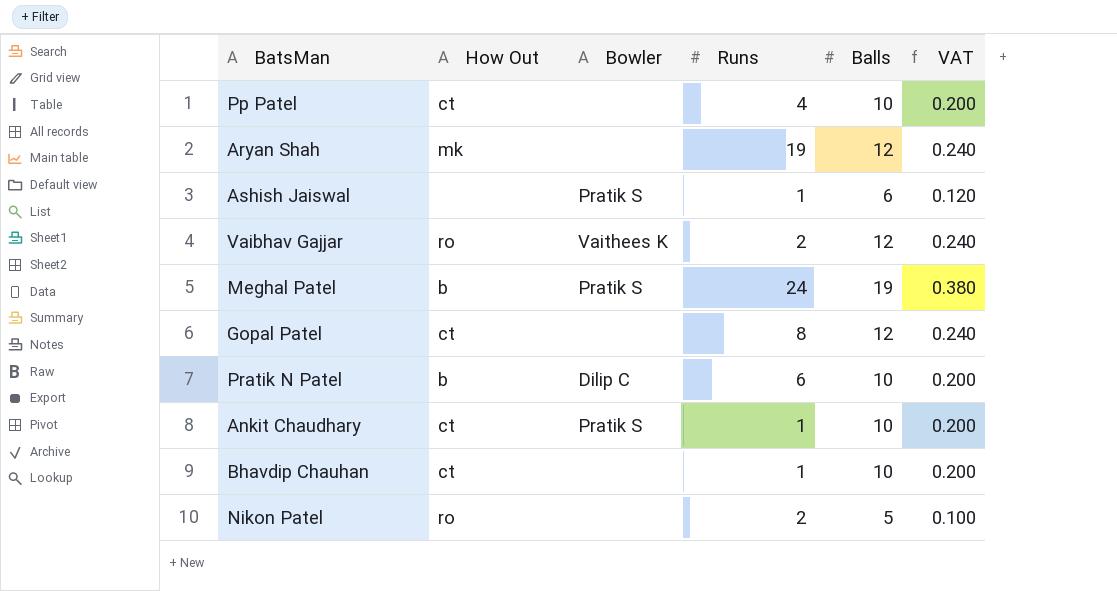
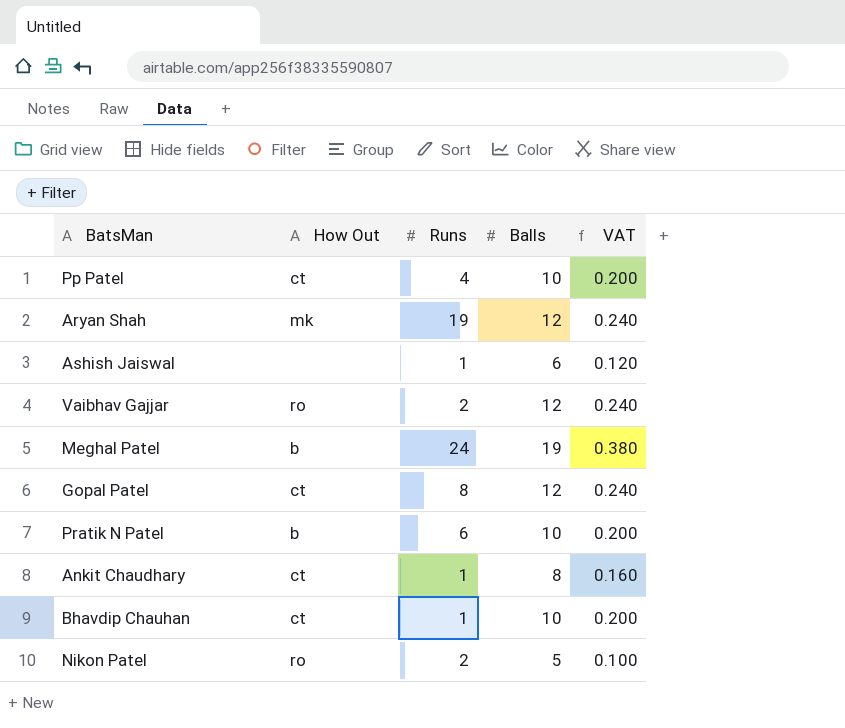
column Bowler | position: 3 -> none
Ankit Chaudhary | Balls: 10 -> 8
Ankit Chaudhary | VAT: 0.200 -> 0.160

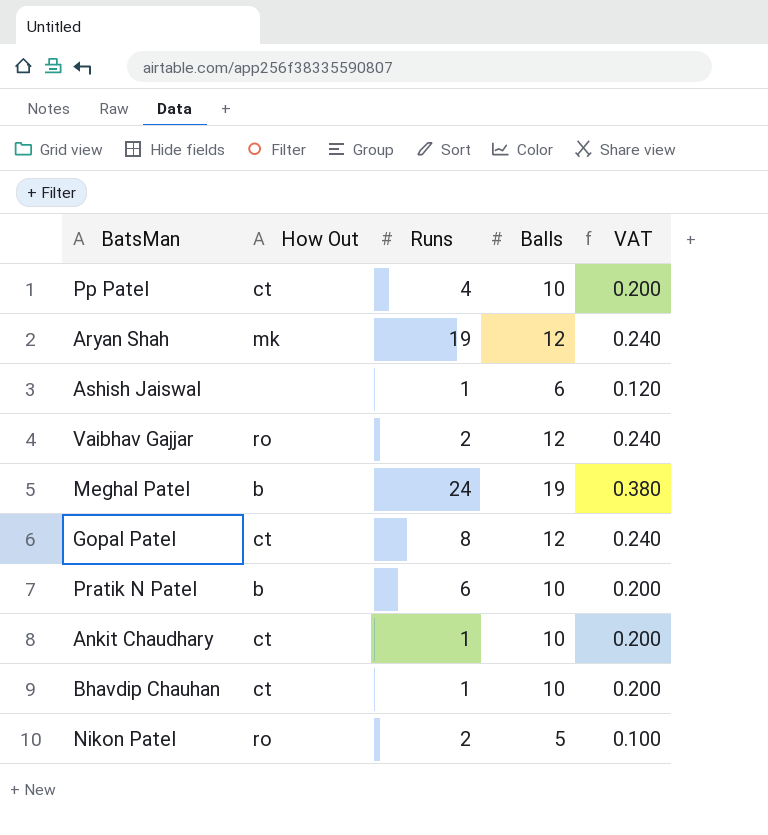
Ankit Chaudhary | Balls: 8 -> 10
Ankit Chaudhary | VAT: 0.160 -> 0.200

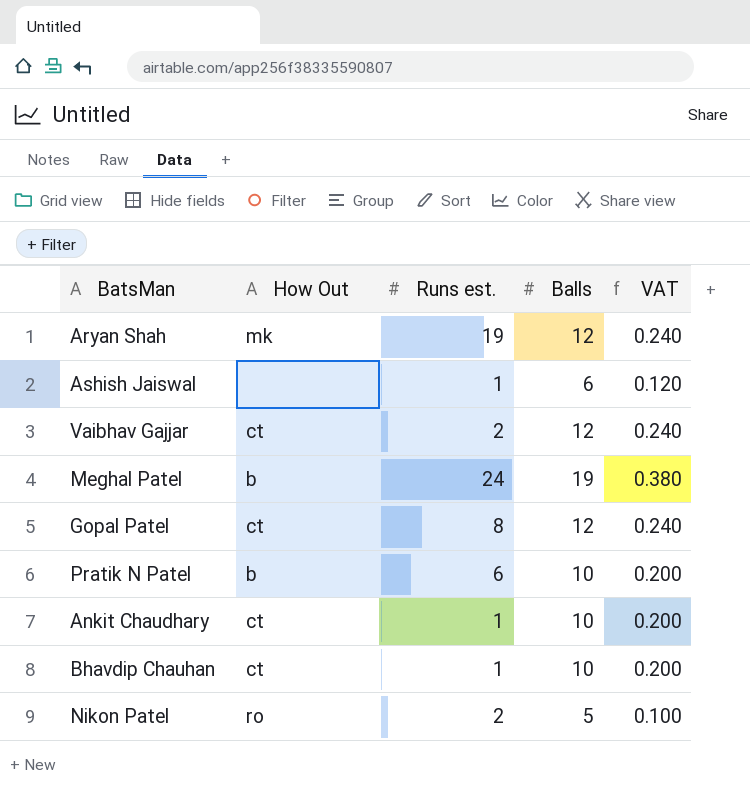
column name: Runs -> Runs est.
row Pp Patel: ct | 4 | 10 | 0.200 -> none
Vaibhav Gajjar | How Out: ro -> ct

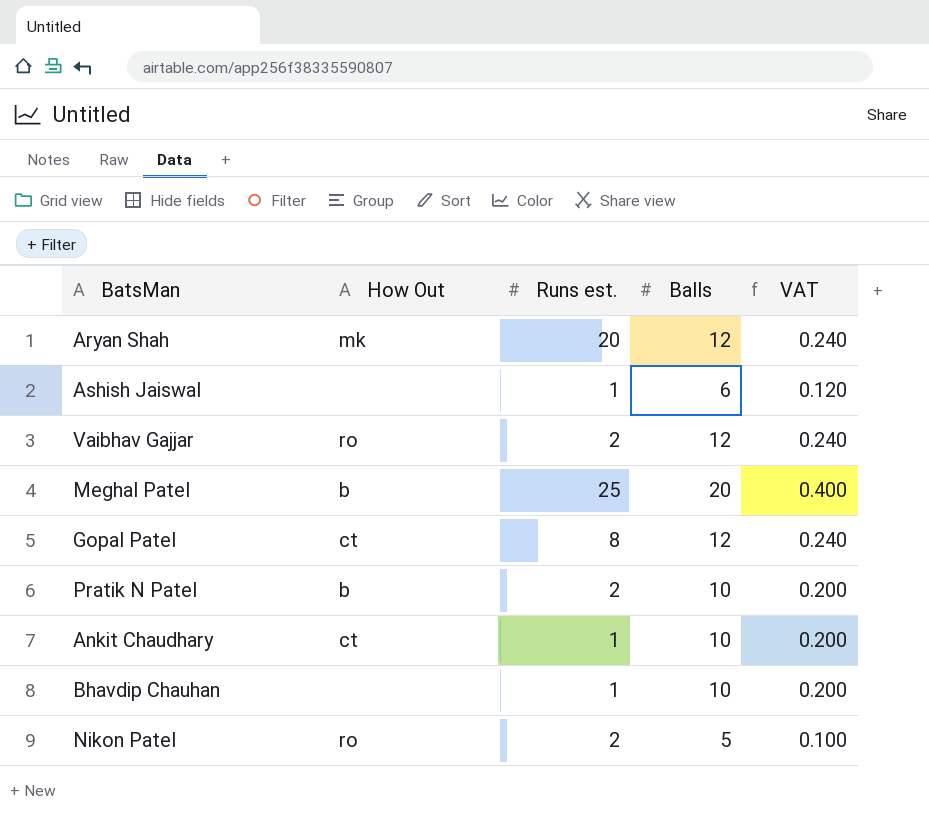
Aryan Shah | Runs est.: 19 -> 20
Vaibhav Gajjar | How Out: ct -> ro
Meghal Patel | Runs est.: 24 -> 25
Meghal Patel | Balls: 19 -> 20
Meghal Patel | VAT: 0.380 -> 0.400
Pratik N Patel | Runs est.: 6 -> 2
Bhavdip Chauhan | How Out: ct -> none

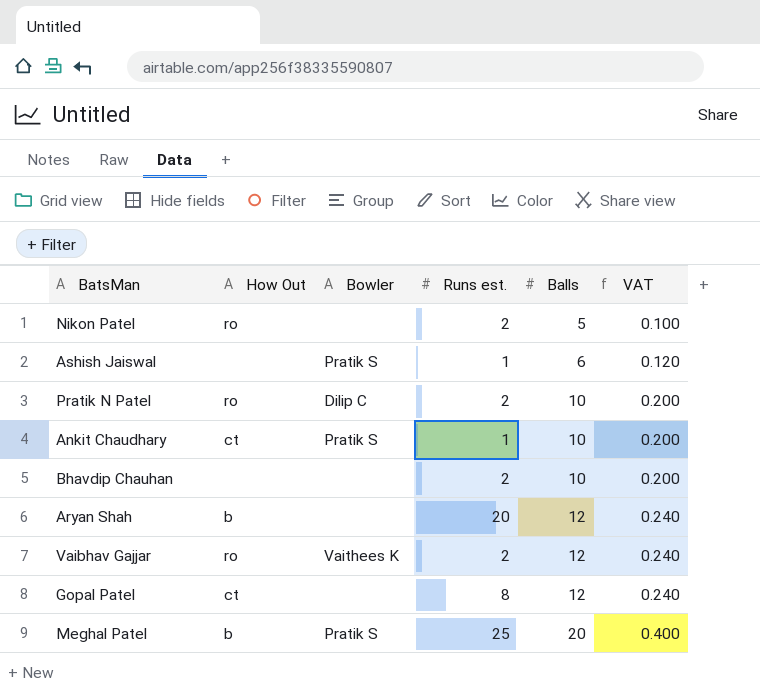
row order: none -> Balls ascending
column Bowler | position: none -> 3
Pratik N Patel | How Out: b -> ro
Bhavdip Chauhan | Runs est.: 1 -> 2
Aryan Shah | How Out: mk -> b

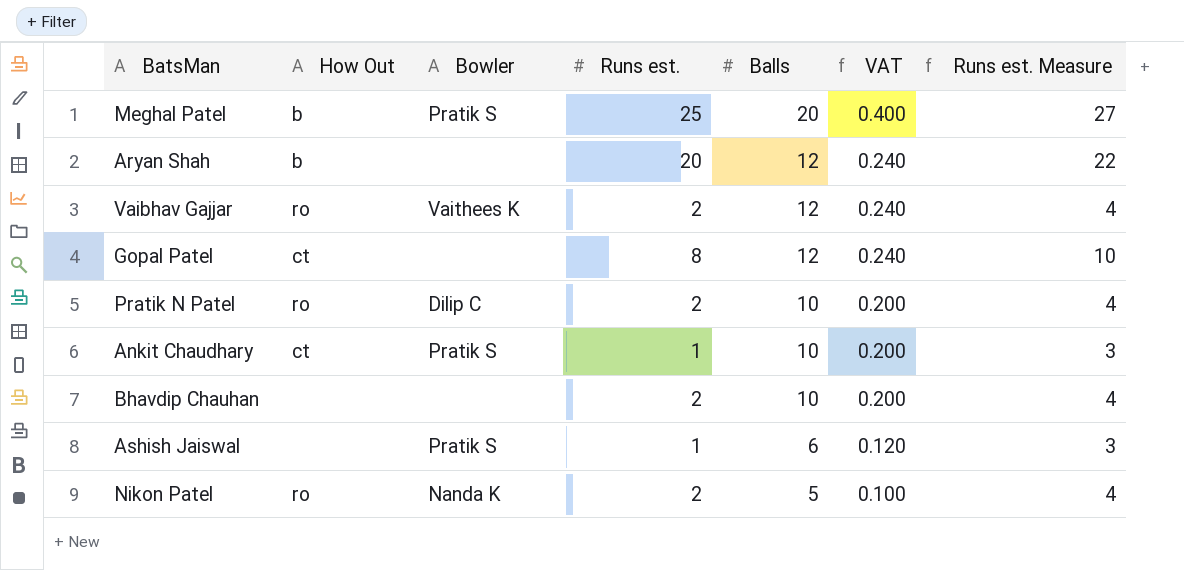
row order: Balls ascending -> Balls descending
column Runs est. Measure | formula: none -> [Runs est.] + 2
Nikon Patel | Bowler: none -> Nanda K

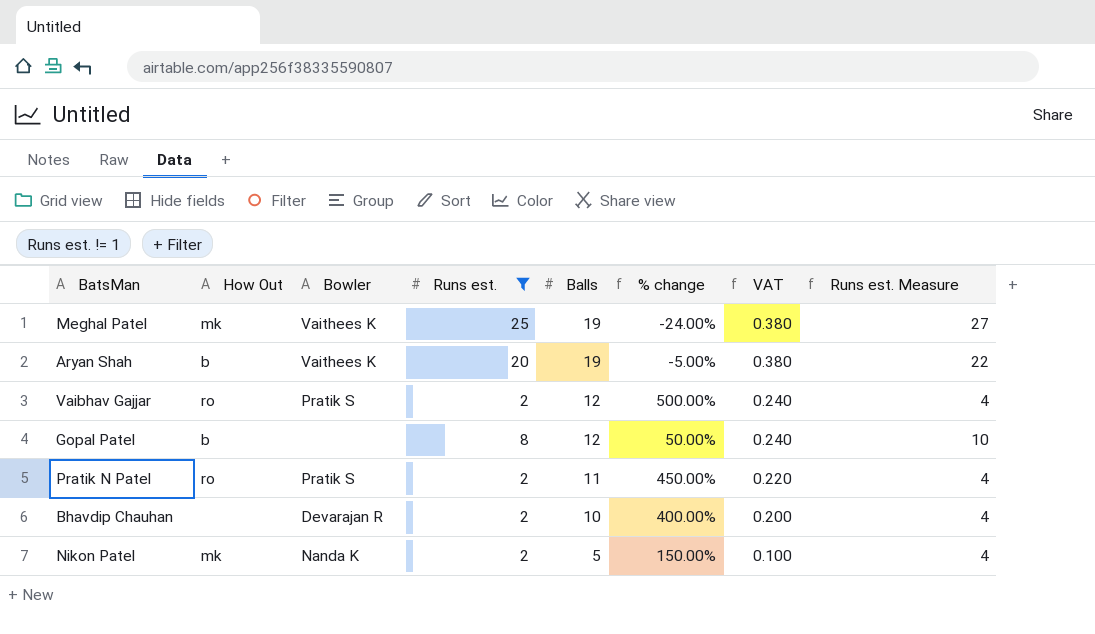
filter: none -> Runs est. != 1
column % change | formula: none -> ([Balls] - [Runs est.]) / [Runs est.]
Meghal Patel | How Out: b -> mk
Meghal Patel | Bowler: Pratik S -> Vaithees K
Meghal Patel | Balls: 20 -> 19
Meghal Patel | VAT: 0.400 -> 0.380
Aryan Shah | Bowler: none -> Vaithees K
Aryan Shah | Balls: 12 -> 19
Aryan Shah | VAT: 0.240 -> 0.380
Vaibhav Gajjar | Bowler: Vaithees K -> Pratik S
Gopal Patel | How Out: ct -> b
Pratik N Patel | Bowler: Dilip C -> Pratik S
Pratik N Patel | Balls: 10 -> 11
Pratik N Patel | VAT: 0.200 -> 0.220
Bhavdip Chauhan | Bowler: none -> Devarajan R
Nikon Patel | How Out: ro -> mk

